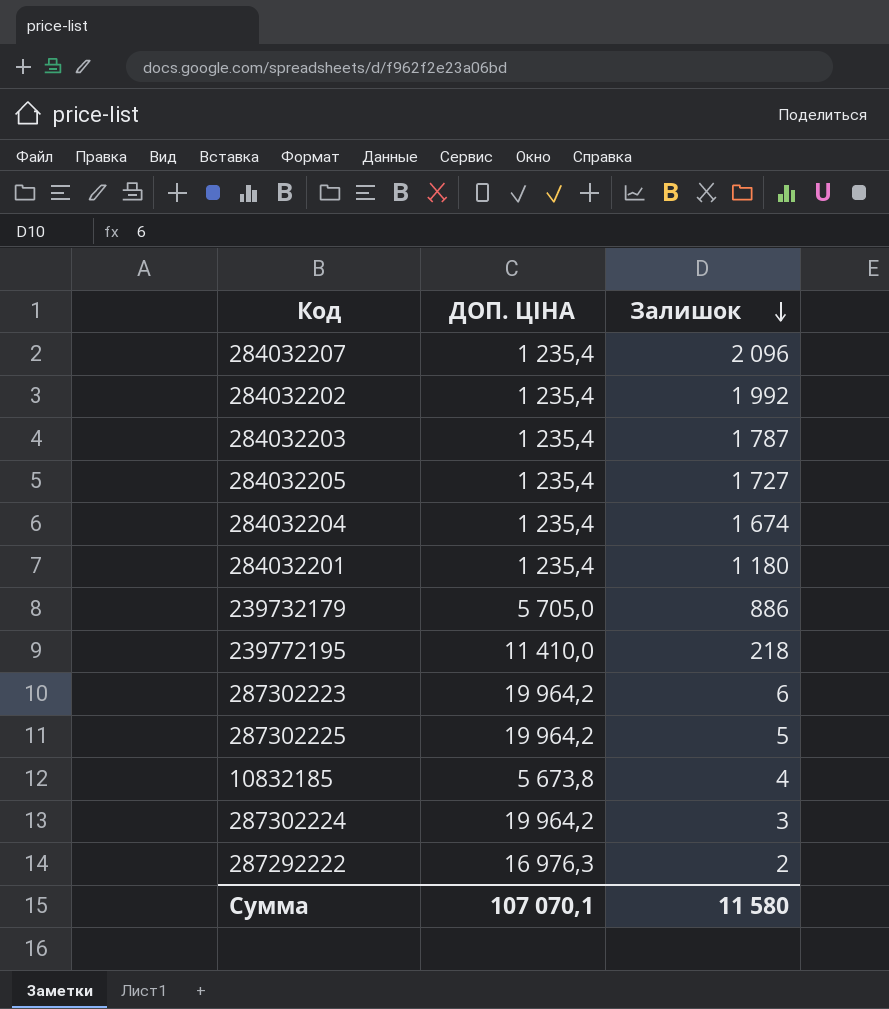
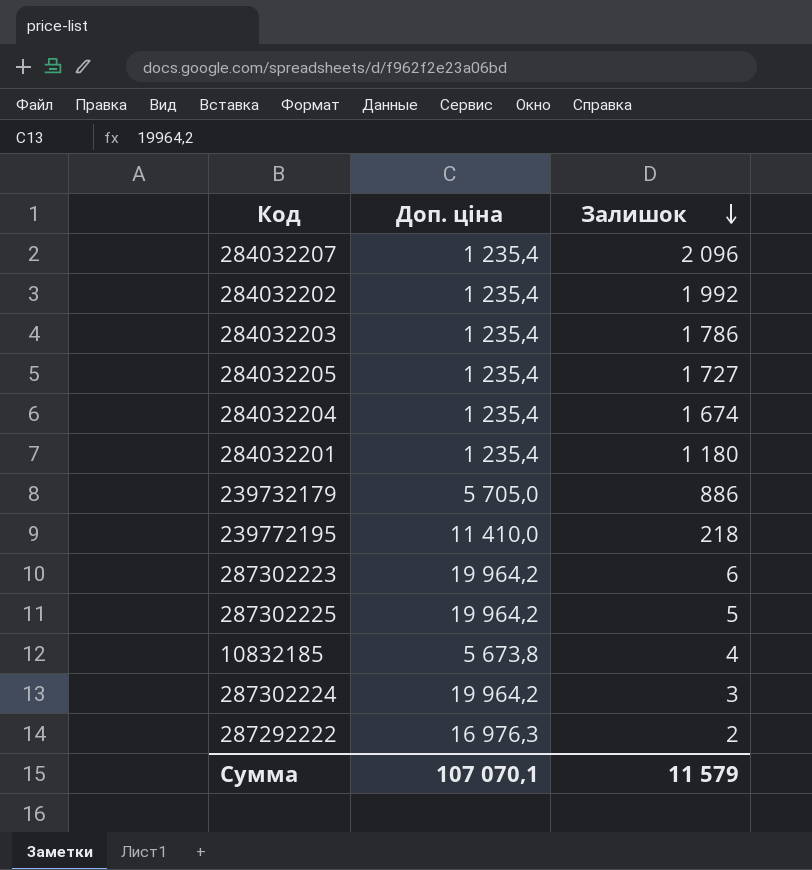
column name: ДОП. ЦІНА -> Доп. ціна
284032203 | Залишок: 1 787 -> 1 786
Сумма | Залишок: 11 580 -> 11 579

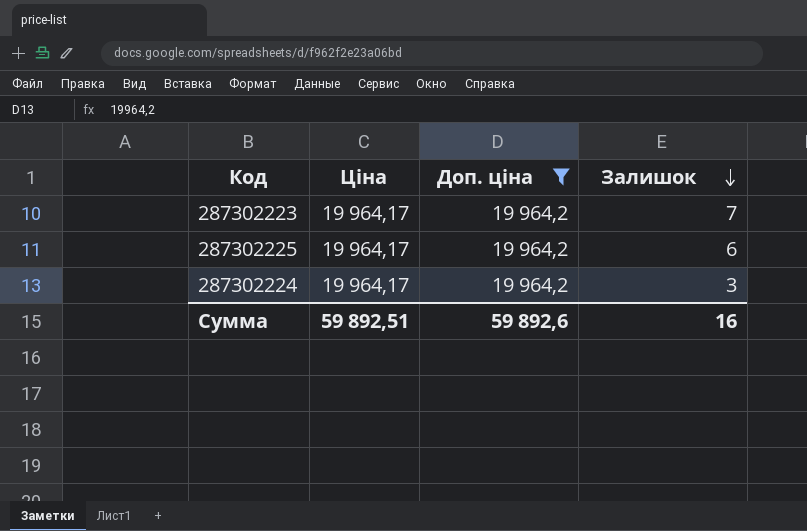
filter: none -> Доп. ціна = 19 964,2
column Ціна | position: none -> 2
287302223 | Залишок: 6 -> 7
287302225 | Залишок: 5 -> 6
Сумма | Доп. ціна: 107 070,1 -> 59 892,6
Сумма | Залишок: 11 579 -> 16

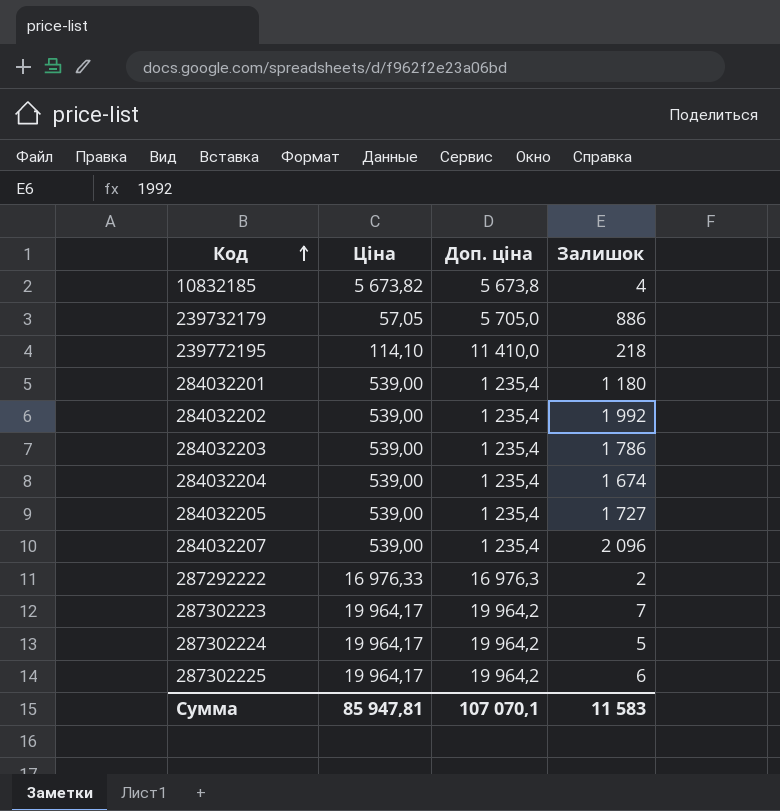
filter: Доп. ціна = 19 964,2 -> none
row order: Залишок descending -> Код ascending
287302224 | Залишок: 3 -> 5
Сумма | Ціна: 59 892,51 -> 85 947,81
Сумма | Доп. ціна: 59 892,6 -> 107 070,1
Сумма | Залишок: 16 -> 11 583

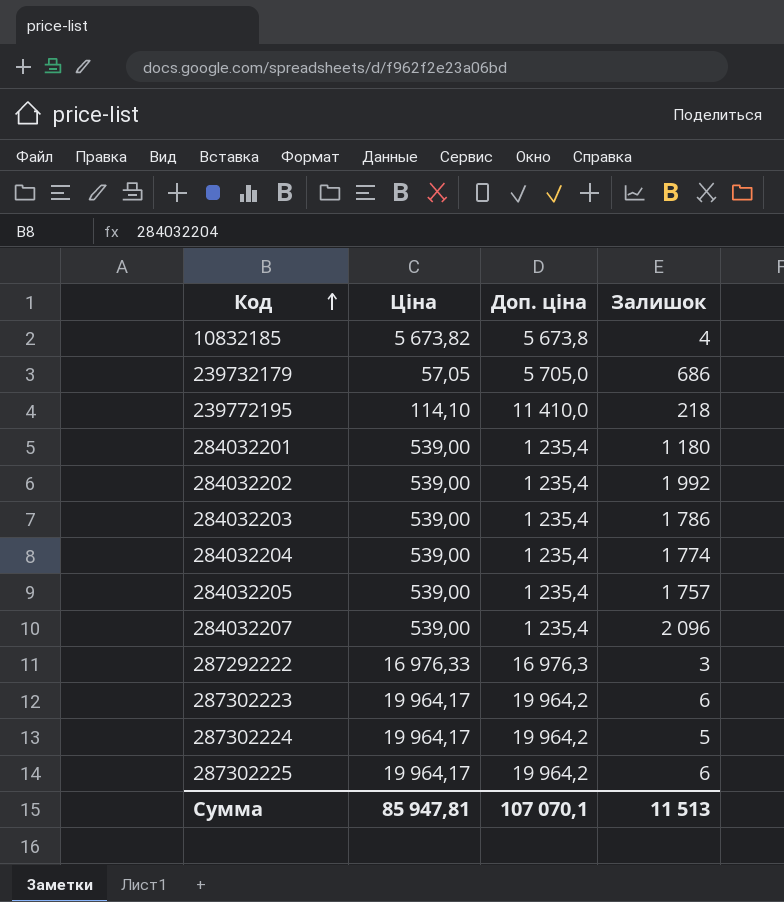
239732179 | Залишок: 886 -> 686
284032204 | Залишок: 1 674 -> 1 774
284032205 | Залишок: 1 727 -> 1 757
287292222 | Залишок: 2 -> 3
287302223 | Залишок: 7 -> 6
Сумма | Залишок: 11 583 -> 11 513

